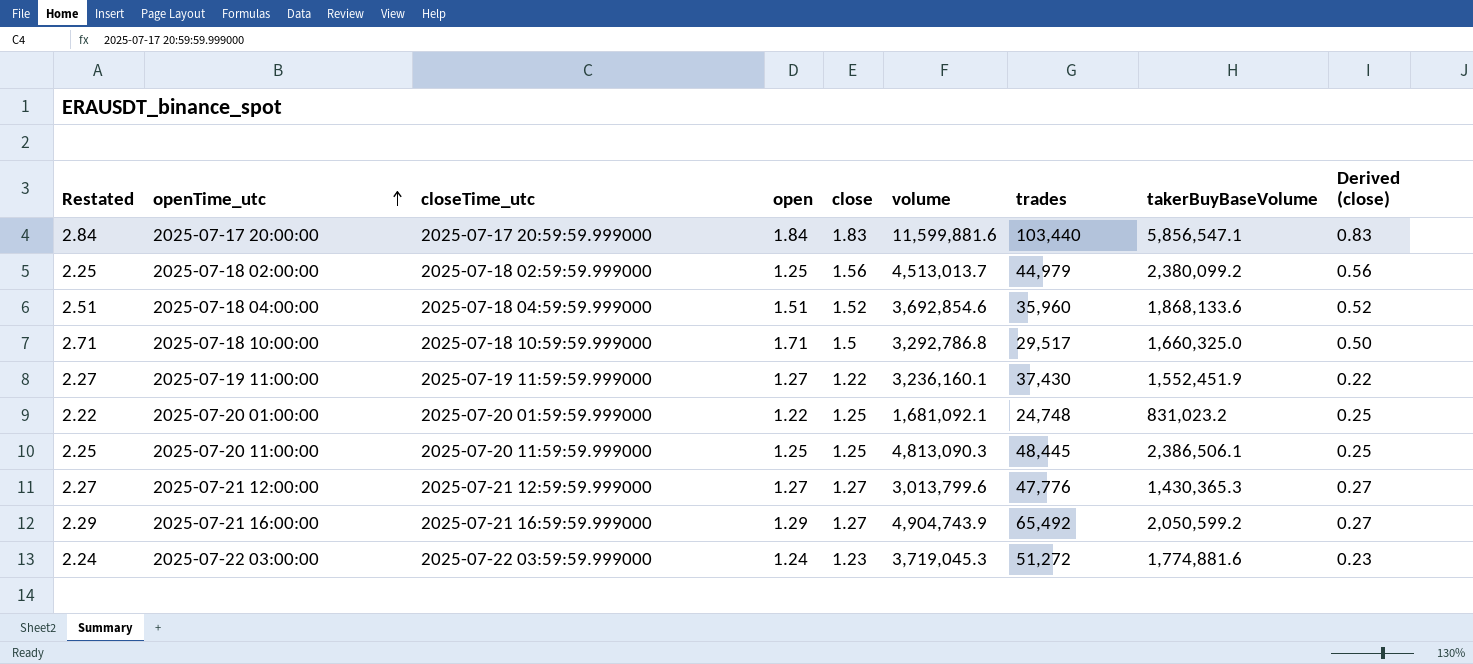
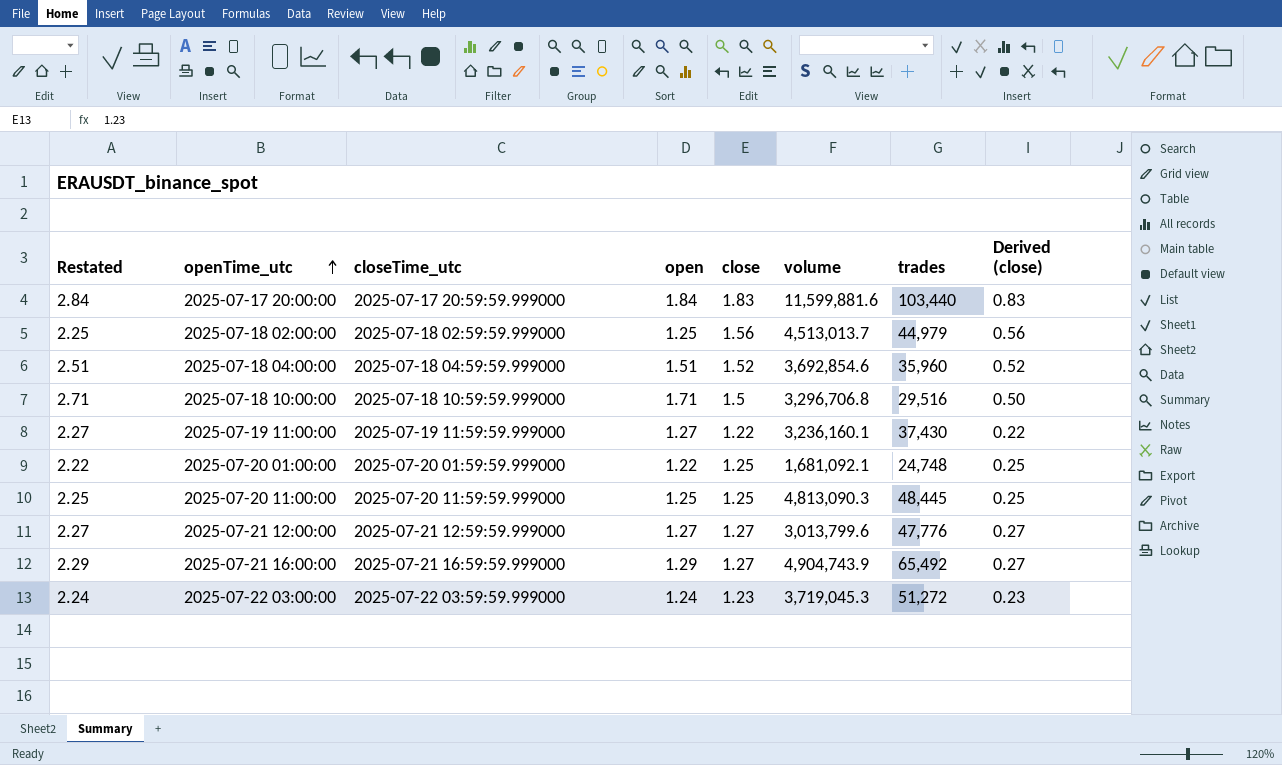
column takerBuyBaseVolume | position: 8 -> none
2025-07-18 10:00:00 | volume: 3,292,786.8 -> 3,296,706.8
2025-07-18 10:00:00 | trades: 29,517 -> 29,516

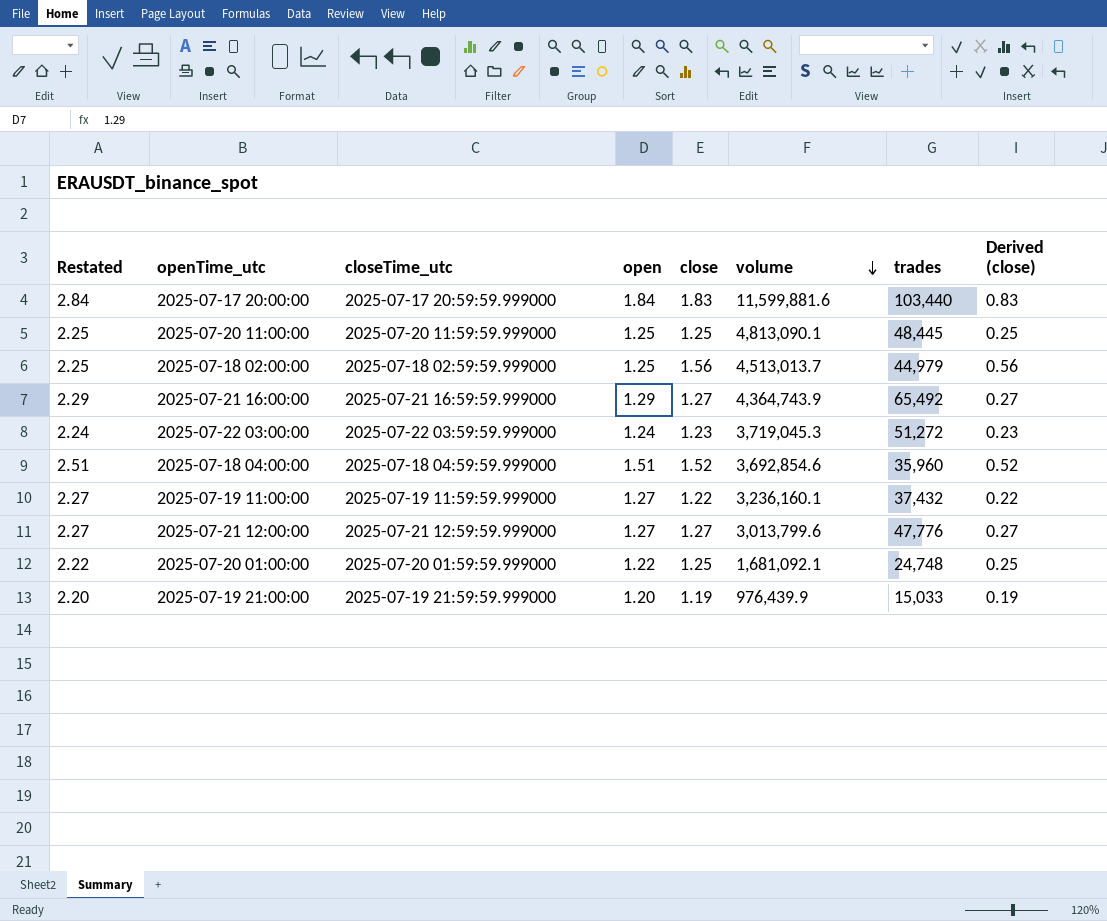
row order: openTime_utc ascending -> volume descending
row 2025-07-18 10:00:00: 2.71 | 2025-07-18 10:59:59.999000 | 1.71 | 1.5 | 3,296,706.8 | 29,516 | 0.50 -> none
2025-07-20 11:00:00 | volume: 4,813,090.3 -> 4,813,090.1
2025-07-21 16:00:00 | volume: 4,904,743.9 -> 4,364,743.9
2025-07-19 11:00:00 | trades: 37,430 -> 37,432
row 2025-07-19 21:00:00: none -> 2.20 | 2025-07-19 21:59:59.999000 | 1.20 | 1.19 | 976,439.9 | 15,033 | 0.19

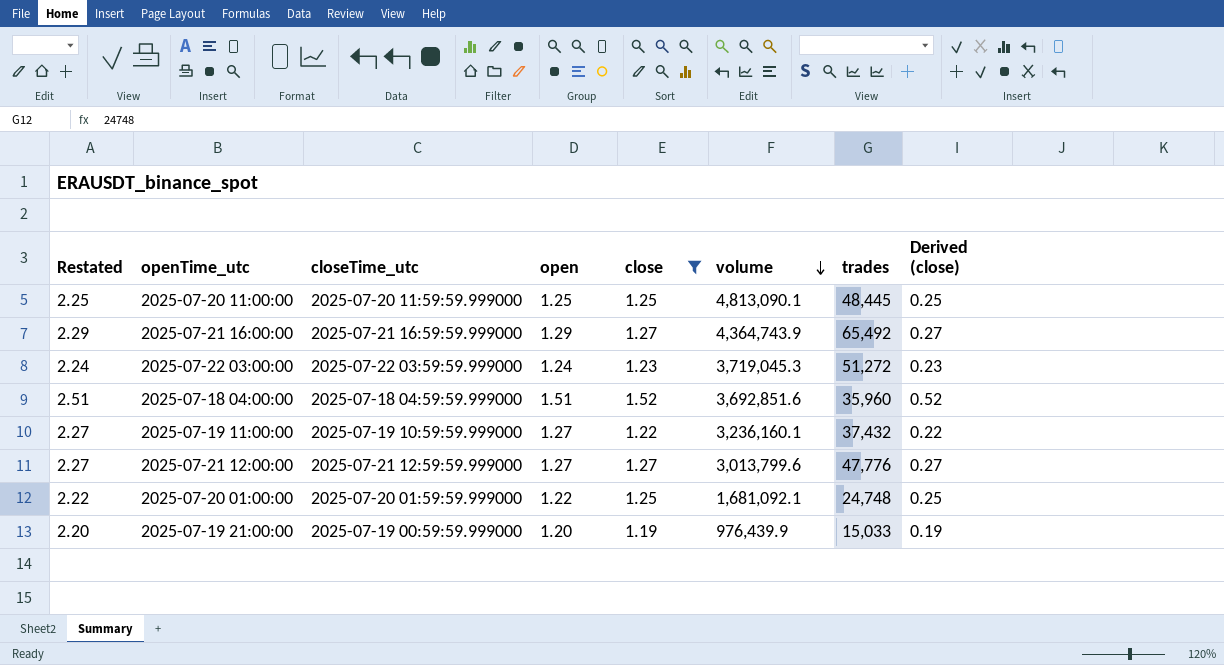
filter: none -> close <= 1.52
2025-07-18 04:00:00 | volume: 3,692,854.6 -> 3,692,851.6
2025-07-19 11:00:00 | closeTime_utc: 2025-07-19 11:59:59.999000 -> 2025-07-19 10:59:59.999000
2025-07-19 21:00:00 | closeTime_utc: 2025-07-19 21:59:59.999000 -> 2025-07-19 00:59:59.999000

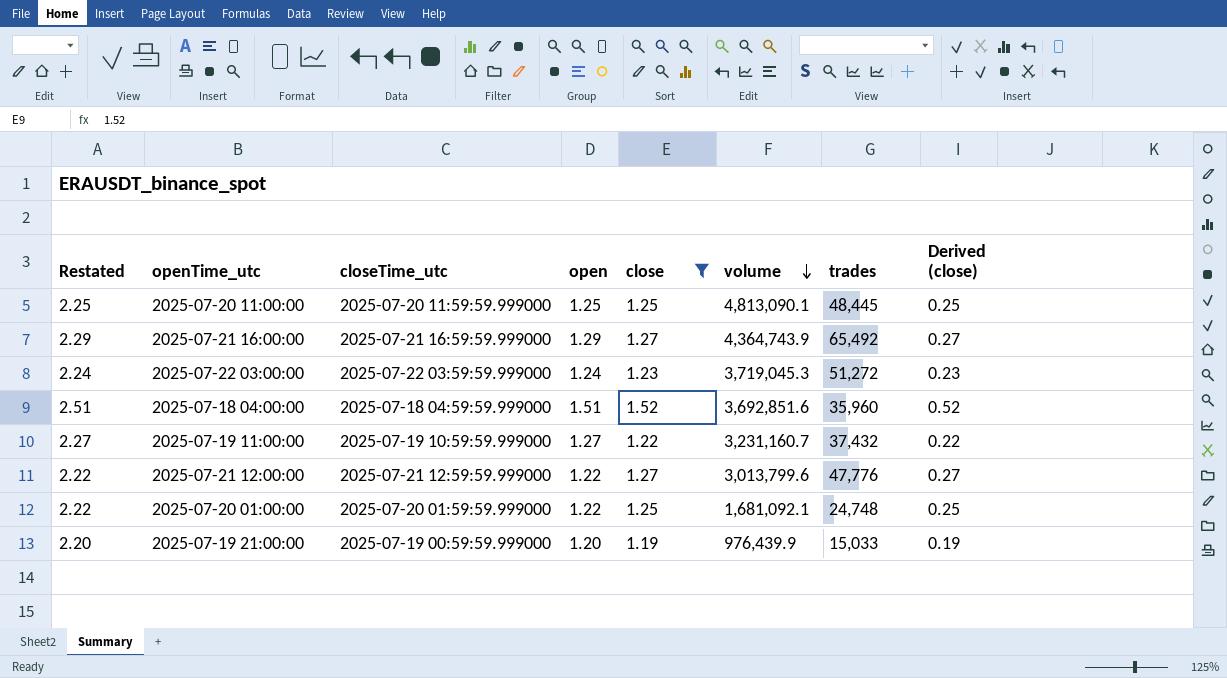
2025-07-19 11:00:00 | volume: 3,236,160.1 -> 3,231,160.7
2025-07-21 12:00:00 | Restated: 2.27 -> 2.22
2025-07-21 12:00:00 | open: 1.27 -> 1.22

